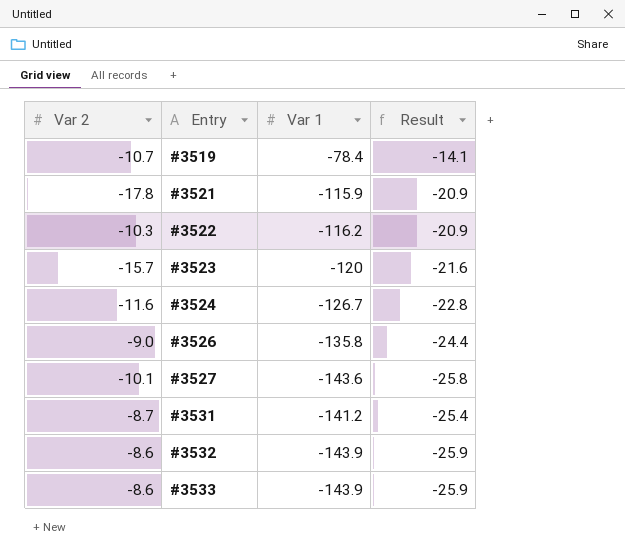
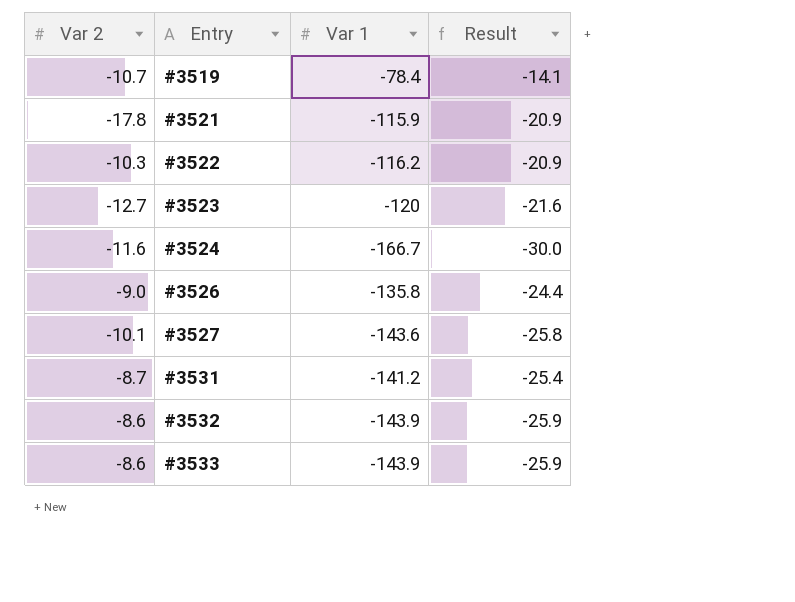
#3523 | Var 2: -15.7 -> -12.7
#3524 | Var 1: -126.7 -> -166.7
#3524 | Result: -22.8 -> -30.0

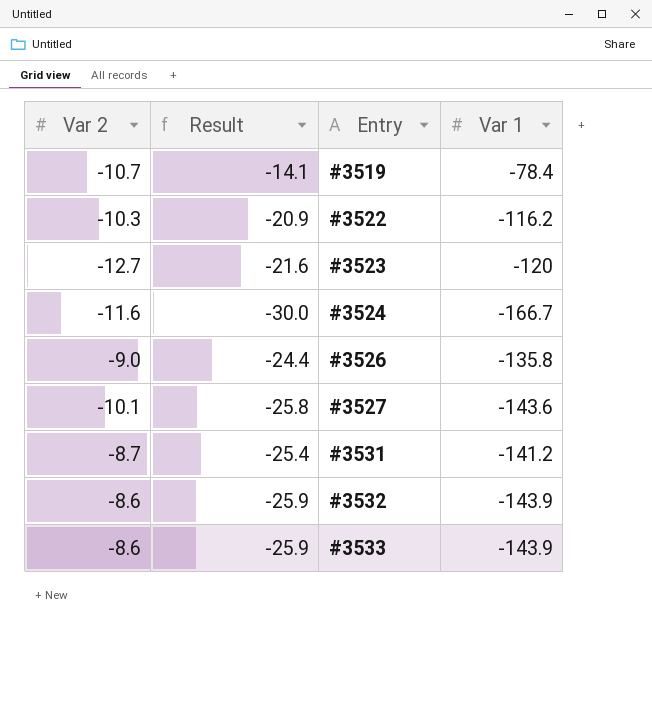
column Result | position: 4 -> 2
row #3521: -17.8 | -115.9 | -20.9 -> none

